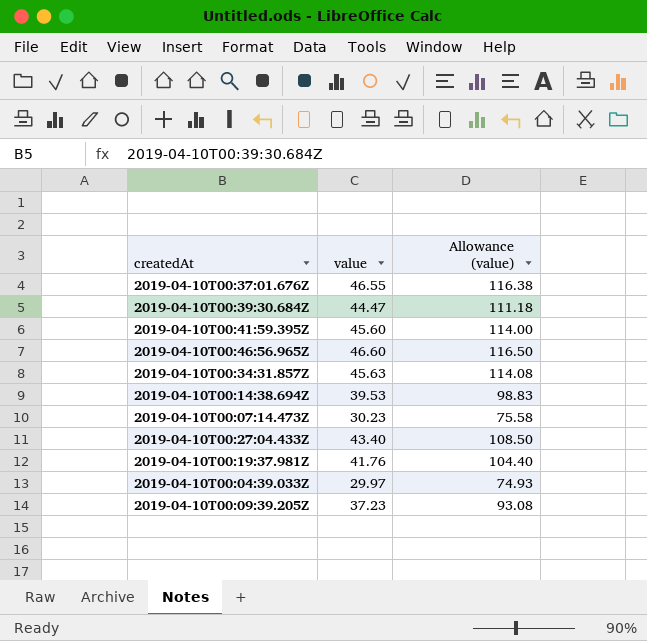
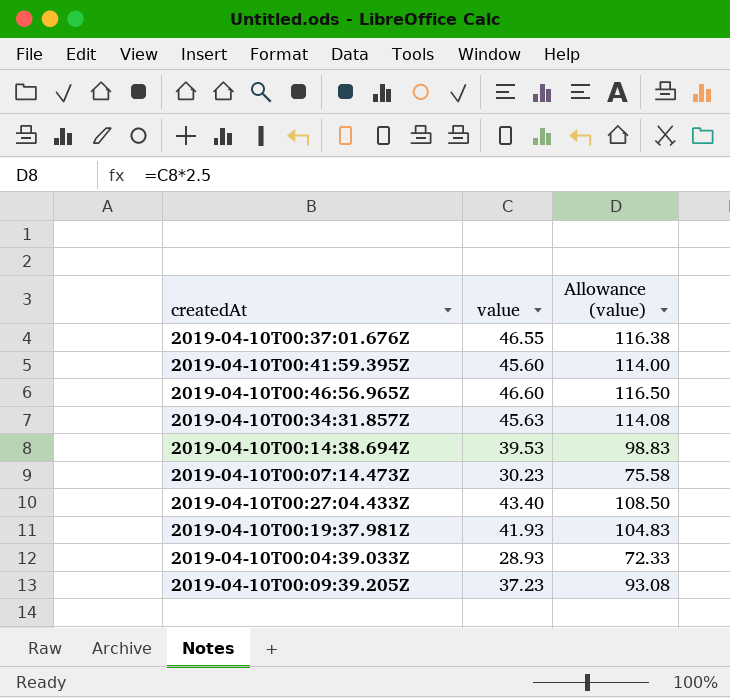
row 2019-04-10T00:39:30.684Z: 44.47 | 111.18 -> none
2019-04-10T00:19:37.981Z | value: 41.76 -> 41.93
2019-04-10T00:19:37.981Z | Allowance (value): 104.40 -> 104.83
2019-04-10T00:04:39.033Z | value: 29.97 -> 28.93
2019-04-10T00:04:39.033Z | Allowance (value): 74.93 -> 72.33

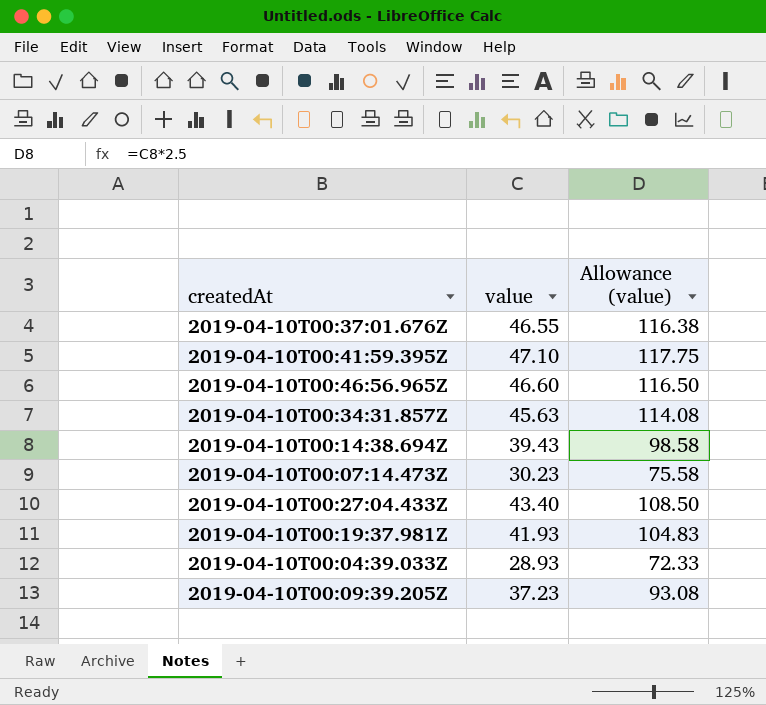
2019-04-10T00:41:59.395Z | value: 45.60 -> 47.10
2019-04-10T00:41:59.395Z | Allowance (value): 114.00 -> 117.75
2019-04-10T00:14:38.694Z | value: 39.53 -> 39.43
2019-04-10T00:14:38.694Z | Allowance (value): 98.83 -> 98.58

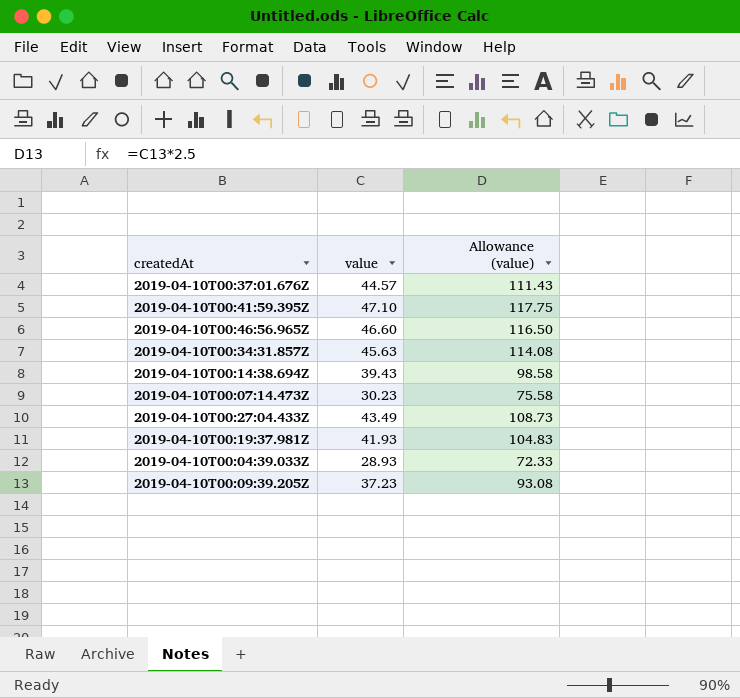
2019-04-10T00:37:01.676Z | value: 46.55 -> 44.57
2019-04-10T00:37:01.676Z | Allowance (value): 116.38 -> 111.43
2019-04-10T00:27:04.433Z | value: 43.40 -> 43.49
2019-04-10T00:27:04.433Z | Allowance (value): 108.50 -> 108.73

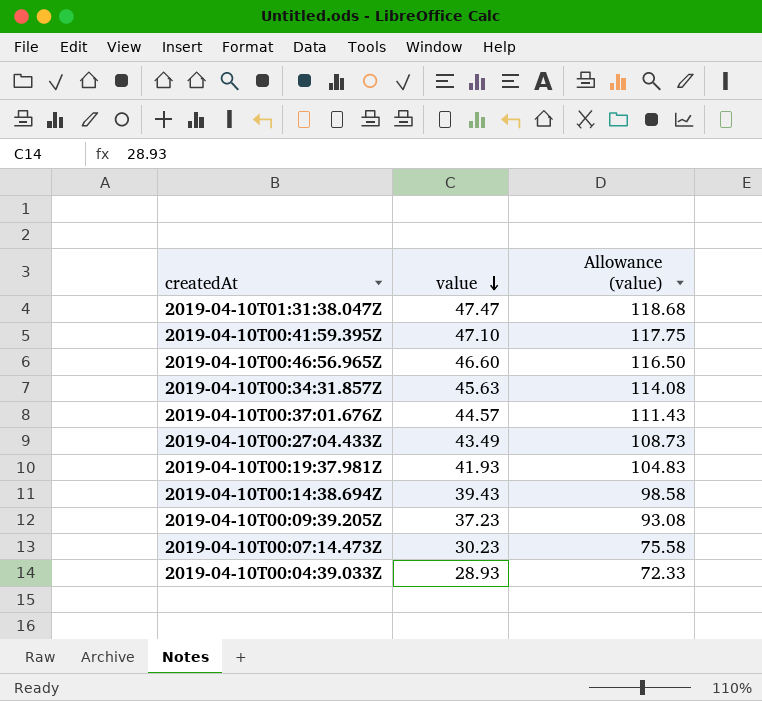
row order: none -> value descending
row 2019-04-10T01:31:38.047Z: none -> 47.47 | 118.68

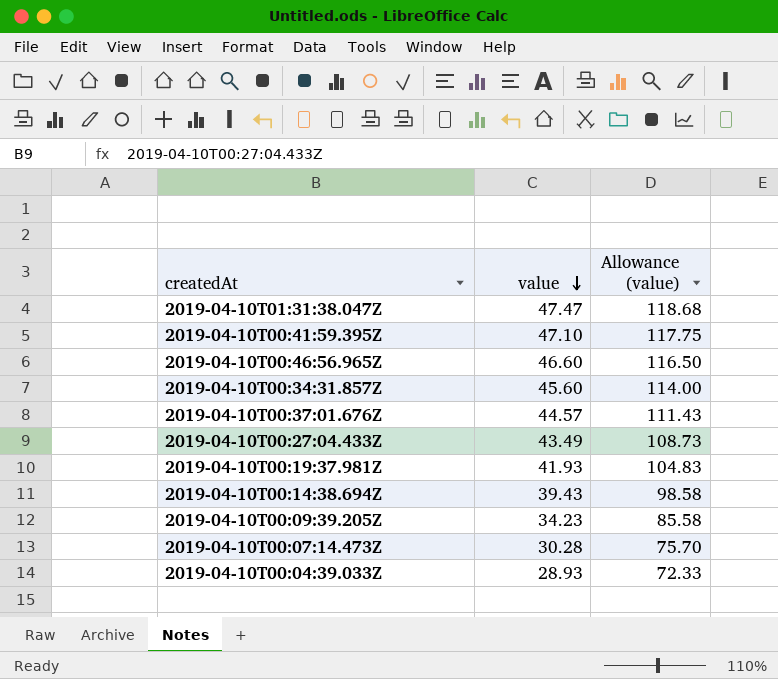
2019-04-10T00:34:31.857Z | value: 45.63 -> 45.60
2019-04-10T00:34:31.857Z | Allowance (value): 114.08 -> 114.00
2019-04-10T00:09:39.205Z | value: 37.23 -> 34.23
2019-04-10T00:09:39.205Z | Allowance (value): 93.08 -> 85.58
2019-04-10T00:07:14.473Z | value: 30.23 -> 30.28
2019-04-10T00:07:14.473Z | Allowance (value): 75.58 -> 75.70

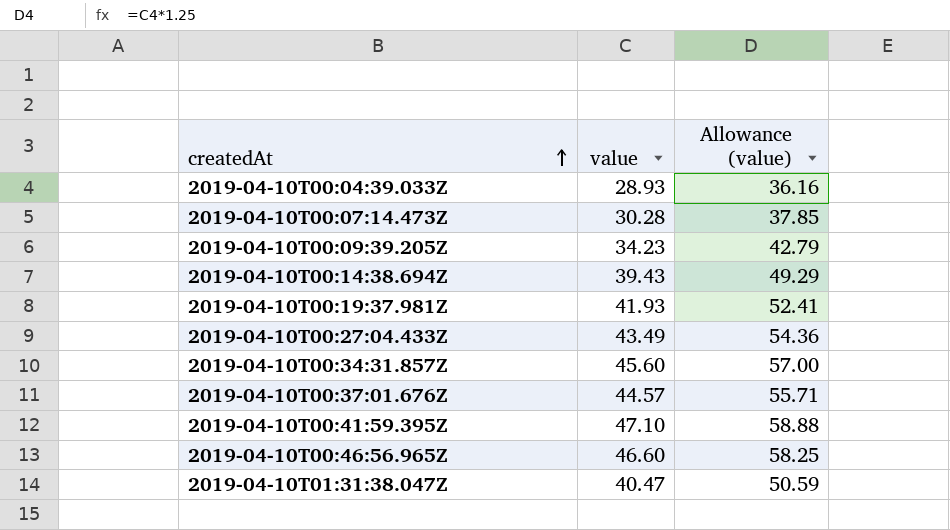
row order: value descending -> createdAt ascending
column Allowance (value) | formula: [value] * 2.5 -> [value] * 1.25
2019-04-10T01:31:38.047Z | value: 47.47 -> 40.47

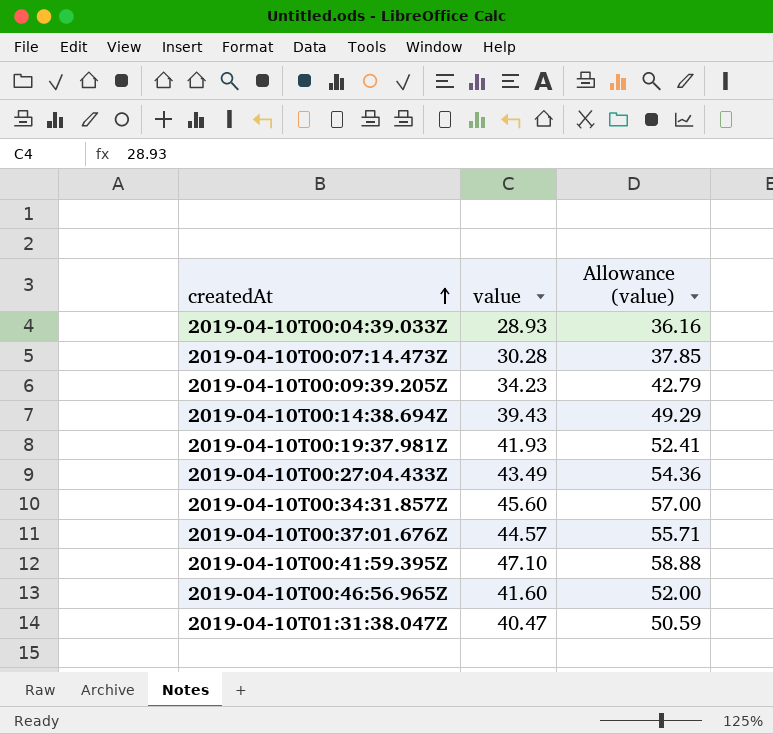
2019-04-10T00:46:56.965Z | value: 46.60 -> 41.60
2019-04-10T00:46:56.965Z | Allowance (value): 58.25 -> 52.00

